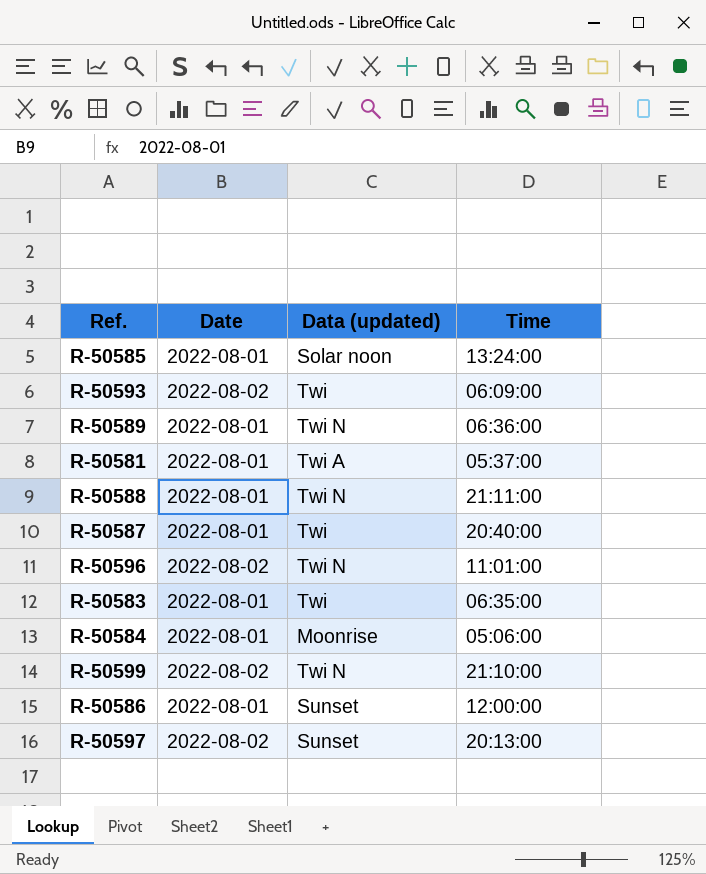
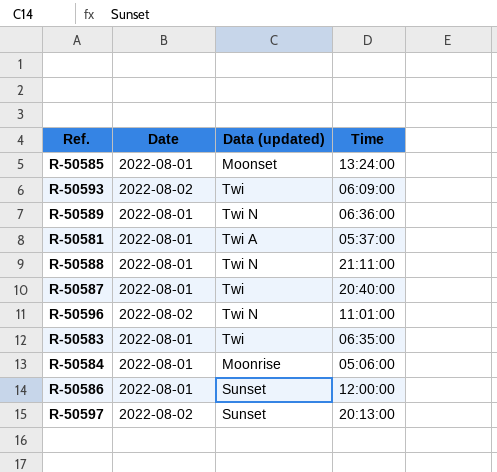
row R-50599: 2022-08-02 | Twi N | 21:10:00 -> none
R-50585 | Data (updated): Solar noon -> Moonset

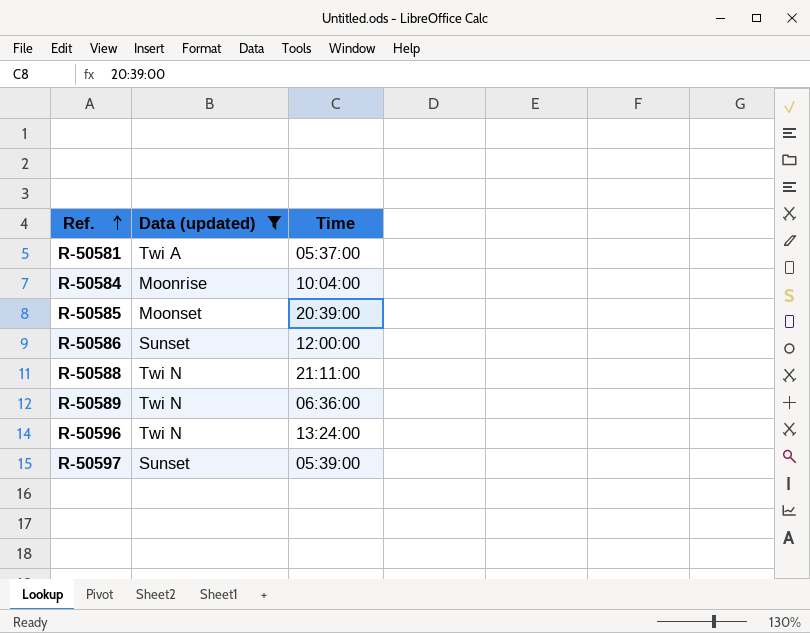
filter: none -> Data (updated) != Twi
row order: none -> Ref. ascending
column Date | position: 2 -> none
R-50584 | Time: 05:06:00 -> 10:04:00
R-50585 | Time: 13:24:00 -> 20:39:00
R-50596 | Time: 11:01:00 -> 13:24:00
R-50597 | Time: 20:13:00 -> 05:39:00

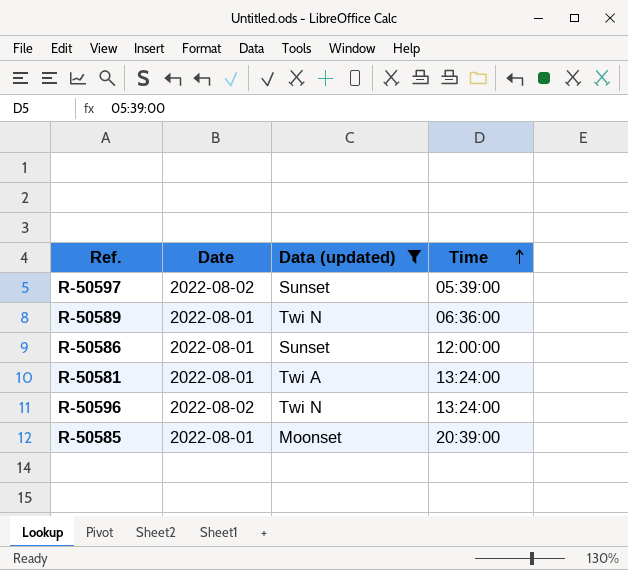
row order: Ref. ascending -> Time ascending
column Date | position: none -> 2
row R-50584: Moonrise | 10:04:00 -> none
row R-50588: Twi N | 21:11:00 -> none
R-50581 | Time: 05:37:00 -> 13:24:00

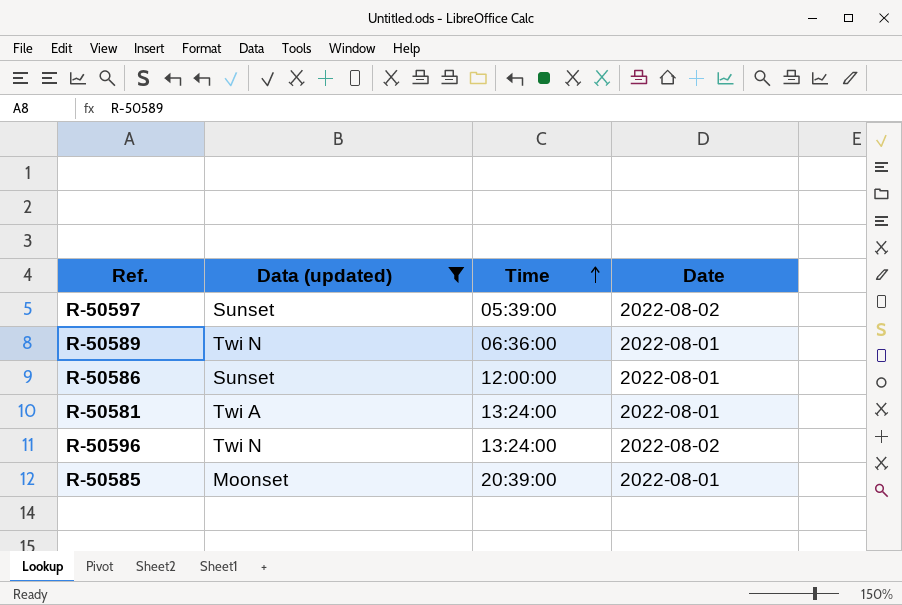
column Date | position: 2 -> 4

